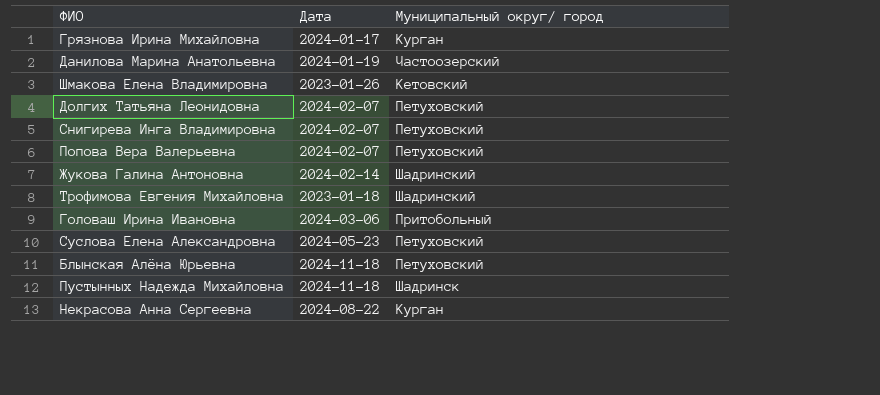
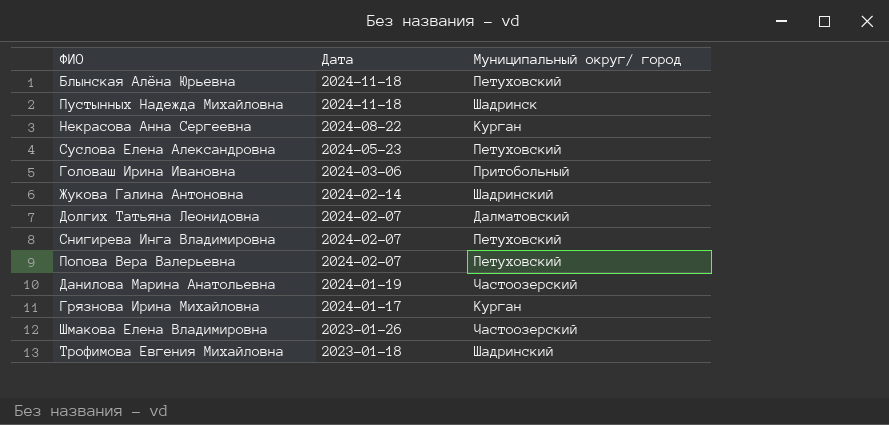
row order: none -> Дата descending
Долгих Татьяна Леонидовна | Муниципальный округ/ город: Петуховский -> Далматовский
Шмакова Елена Владимировна | Муниципальный округ/ город: Кетовский -> Частоозерский

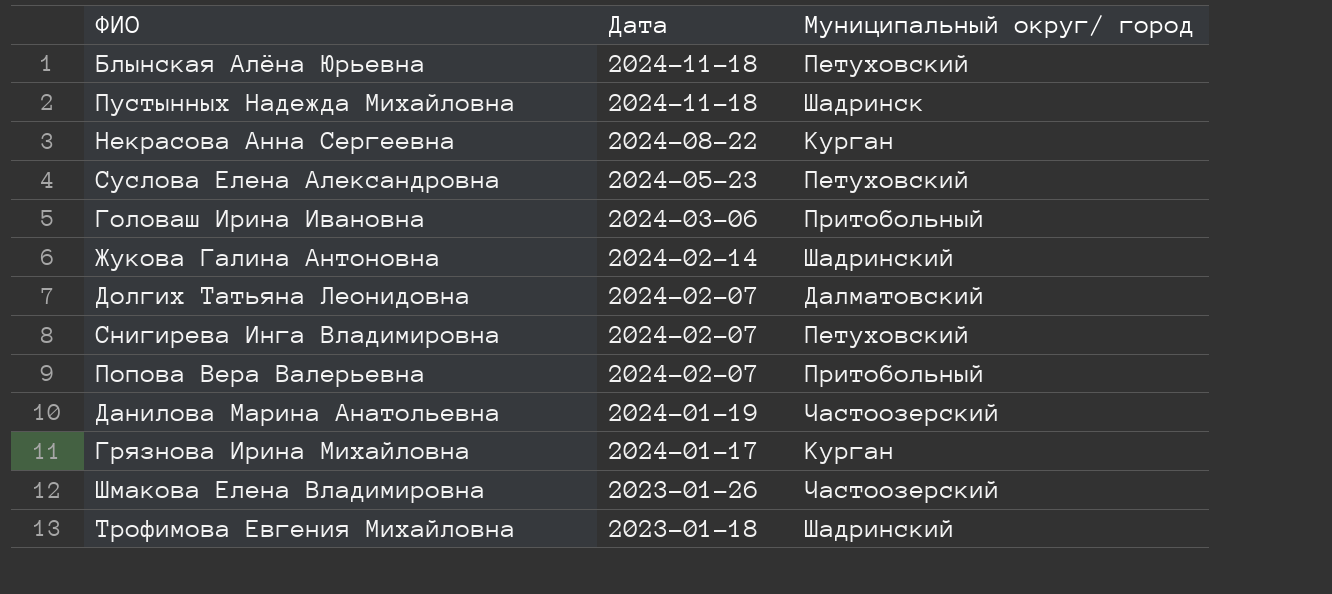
Попова Вера Валерьевна | Муниципальный округ/ город: Петуховский -> Притобольный

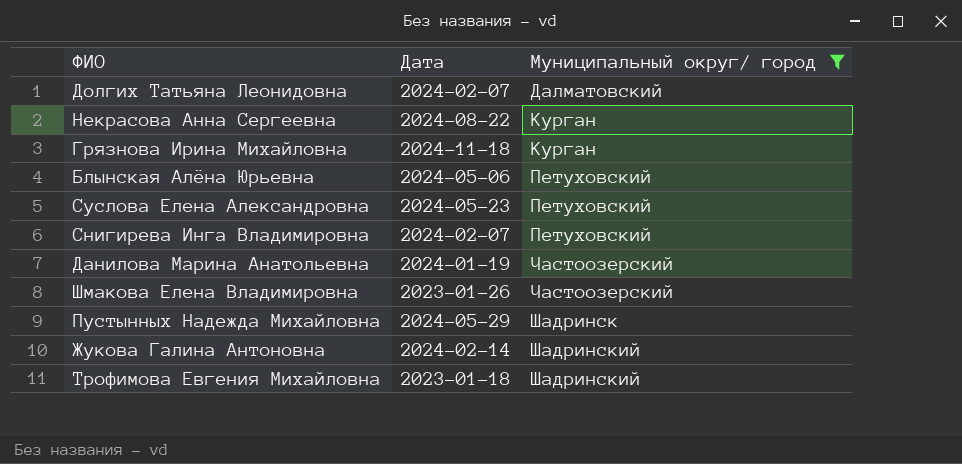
filter: none -> Муниципальный округ/ город != Притобольный
row order: Дата descending -> Муниципальный округ/ город ascending
Грязнова Ирина Михайловна | Дата: 2024-01-17 -> 2024-11-18
Блынская Алёна Юрьевна | Дата: 2024-11-18 -> 2024-05-06
Пустынных Надежда Михайловна | Дата: 2024-11-18 -> 2024-05-29

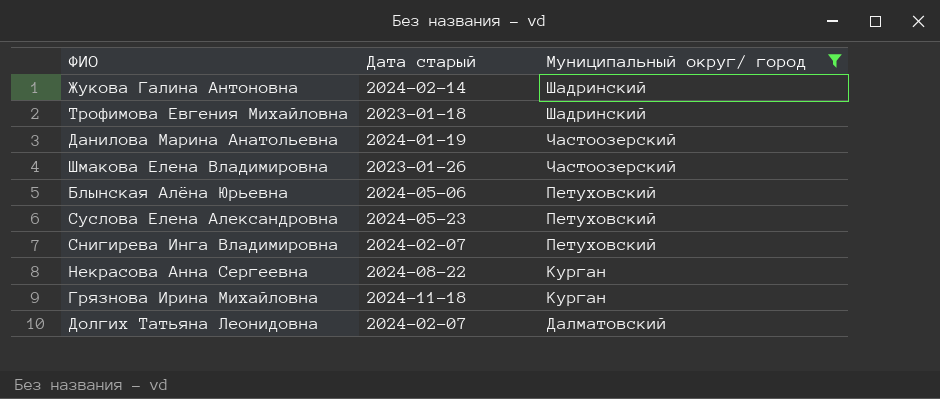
row order: Муниципальный округ/ город ascending -> Муниципальный округ/ город descending
column name: Дата -> Дата старый
row Пустынных Надежда Михайловна: 2024-05-29 | Шадринск -> none

